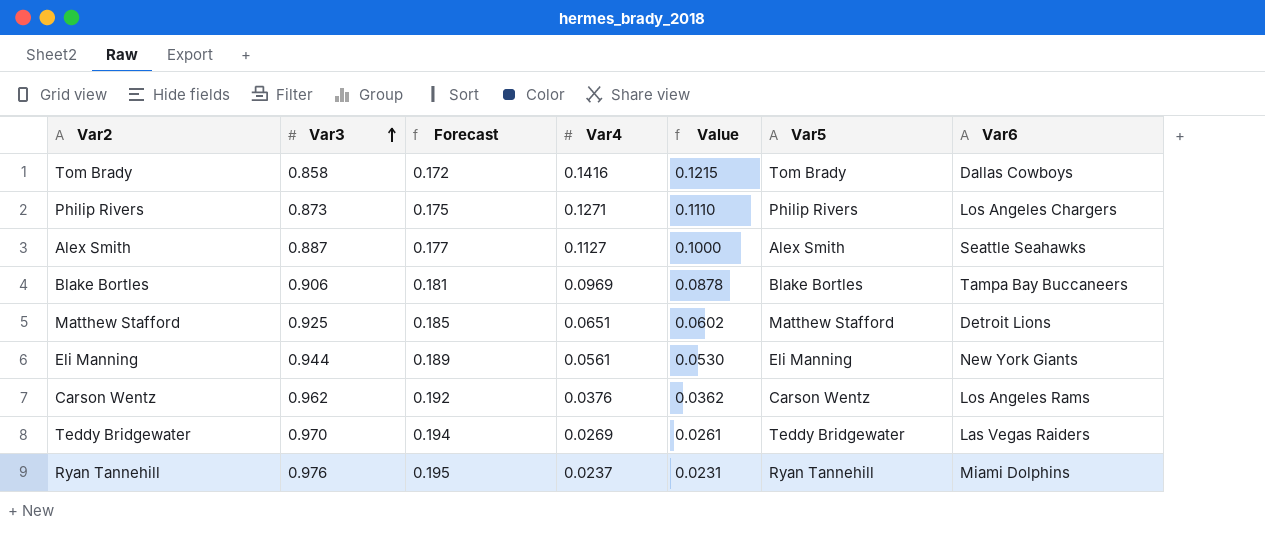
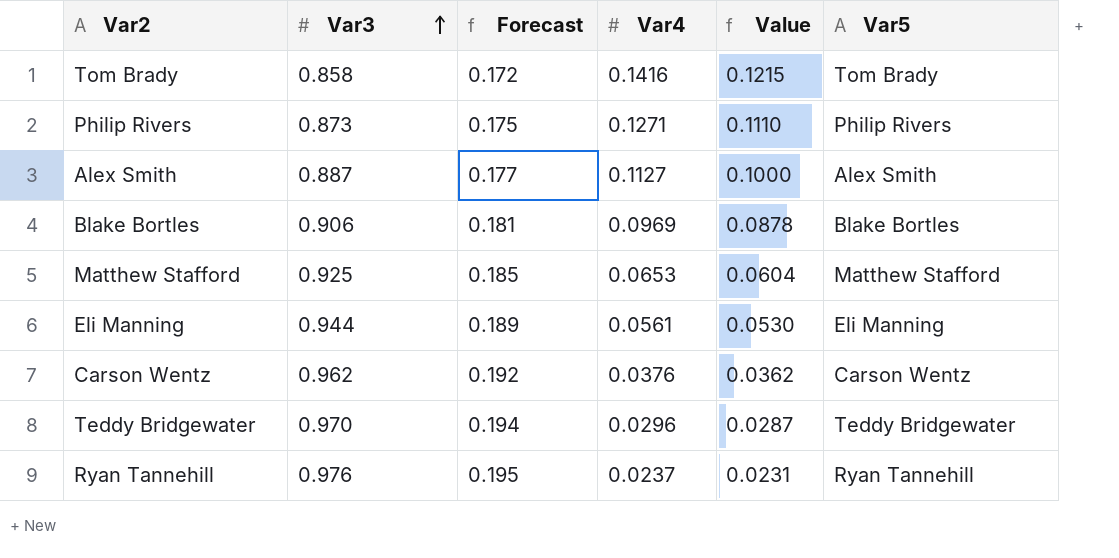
column Var6 | position: 7 -> none
Matthew Stafford | Var4: 0.0651 -> 0.0653
Matthew Stafford | Value: 0.0602 -> 0.0604
Teddy Bridgewater | Var4: 0.0269 -> 0.0296
Teddy Bridgewater | Value: 0.0261 -> 0.0287

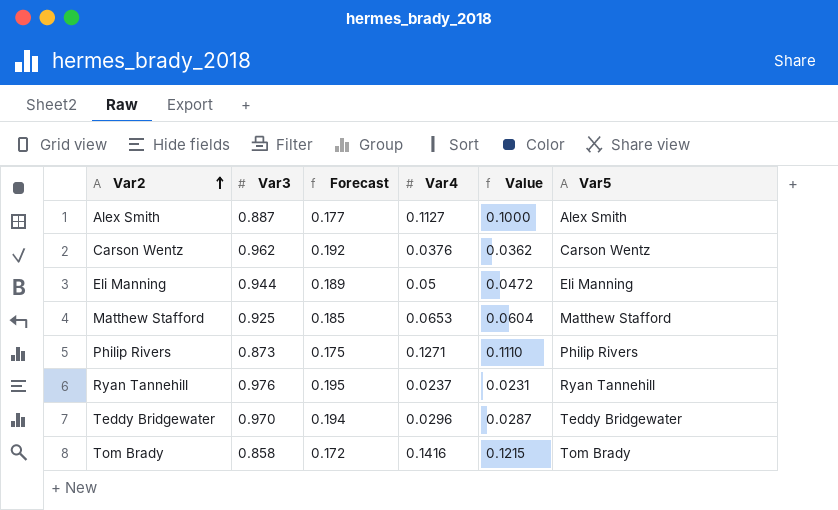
row order: Var3 ascending -> Var2 ascending
row Blake Bortles: 0.906 | 0.181 | 0.0969 | 0.0878 | Blake Bortles -> none
Eli Manning | Var4: 0.0561 -> 0.05
Eli Manning | Value: 0.0530 -> 0.0472

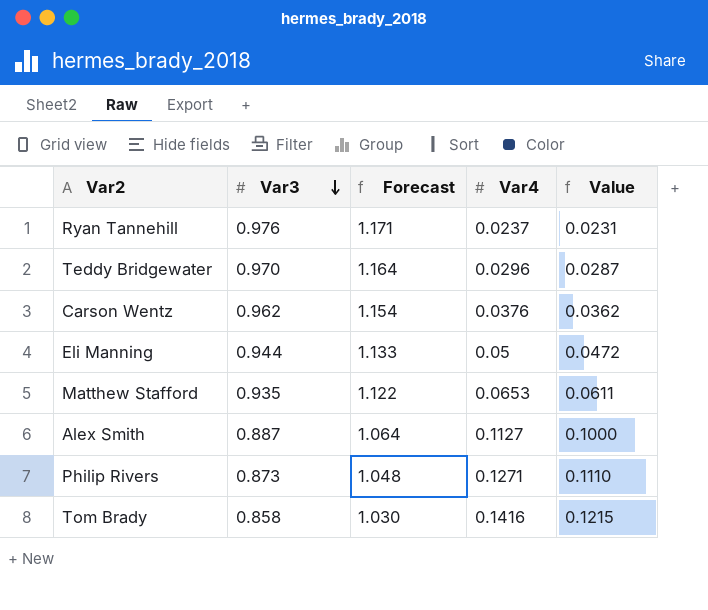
row order: Var2 ascending -> Var3 descending
column Var5 | position: 6 -> none
column Forecast | formula: [Var3] * 0.2 -> [Var3] * 1.2
Matthew Stafford | Var3: 0.925 -> 0.935
Matthew Stafford | Value: 0.0604 -> 0.0611

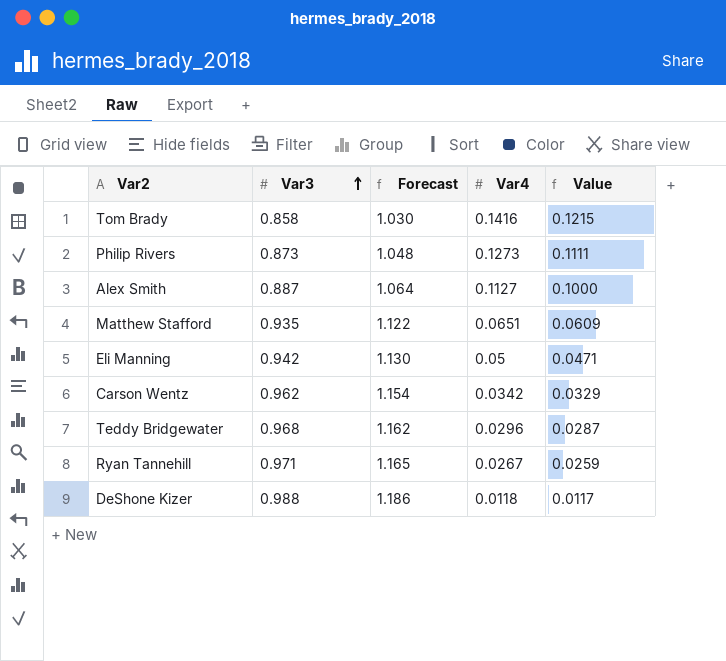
row order: Var3 descending -> Var3 ascending
Philip Rivers | Var4: 0.1271 -> 0.1273
Philip Rivers | Value: 0.1110 -> 0.1111
Matthew Stafford | Var4: 0.0653 -> 0.0651
Matthew Stafford | Value: 0.0611 -> 0.0609
Eli Manning | Var3: 0.944 -> 0.942
Eli Manning | Forecast: 1.133 -> 1.130
Eli Manning | Value: 0.0472 -> 0.0471
Carson Wentz | Var4: 0.0376 -> 0.0342
Carson Wentz | Value: 0.0362 -> 0.0329
Teddy Bridgewater | Var3: 0.970 -> 0.968
Teddy Bridgewater | Forecast: 1.164 -> 1.162
Ryan Tannehill | Var3: 0.976 -> 0.971
Ryan Tannehill | Forecast: 1.171 -> 1.165
Ryan Tannehill | Var4: 0.0237 -> 0.0267
Ryan Tannehill | Value: 0.0231 -> 0.0259
row DeShone Kizer: none -> 0.988 | 1.186 | 0.0118 | 0.0117

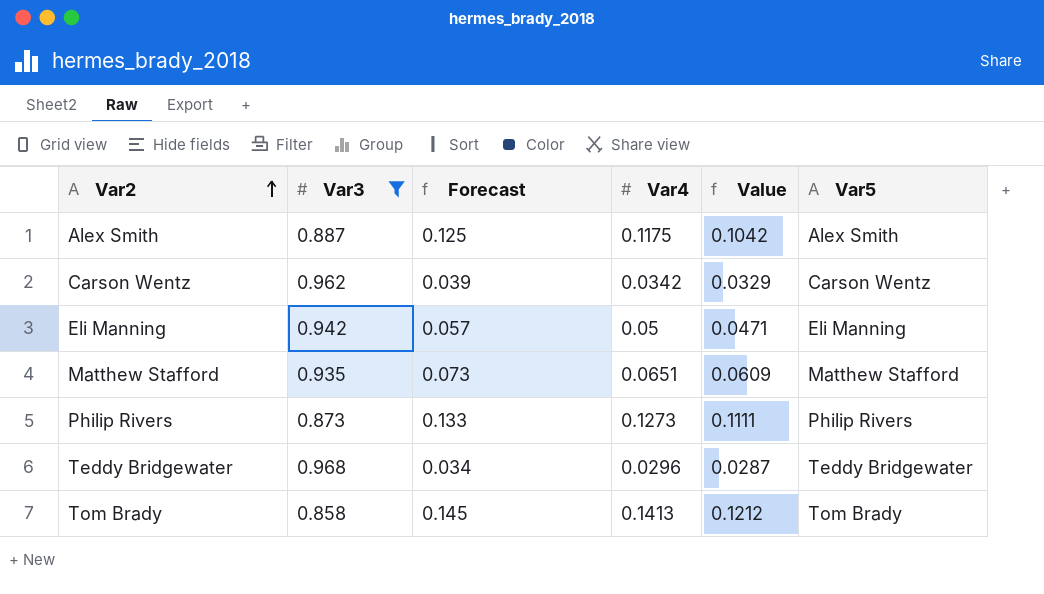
filter: none -> Var3 <= 0.968
row order: Var3 ascending -> Var2 ascending
column Forecast | formula: [Var3] * 1.2 -> [Value] * 1.2
column Var5 | position: none -> 6
Alex Smith | Var4: 0.1127 -> 0.1175
Alex Smith | Value: 0.1000 -> 0.1042
Tom Brady | Var4: 0.1416 -> 0.1413
Tom Brady | Value: 0.1215 -> 0.1212

